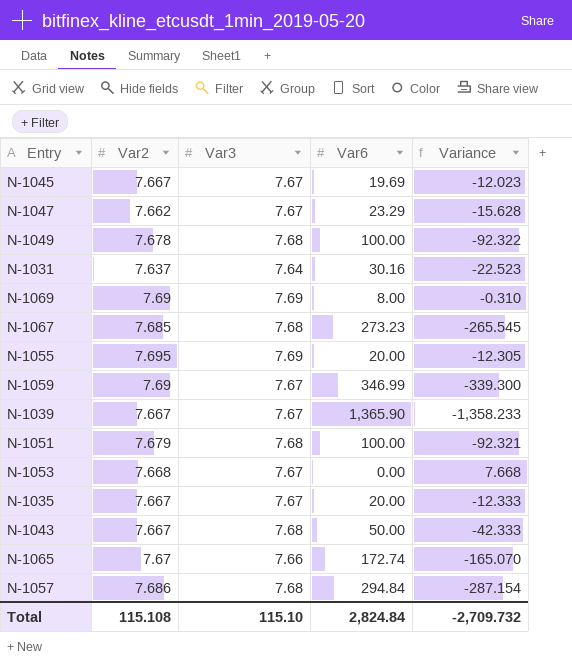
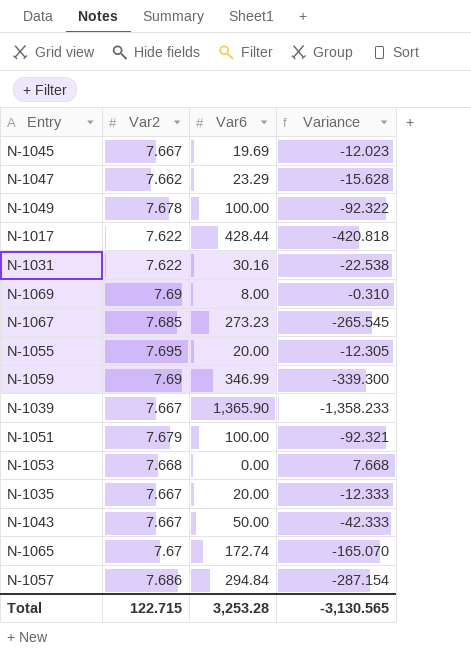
column Var3 | position: 3 -> none
row N-1017: none -> 7.622 | 428.44 | -420.818
N-1031 | Var2: 7.637 -> 7.622
N-1031 | Variance: -22.523 -> -22.538
Total | Var2: 115.108 -> 122.715
Total | Var6: 2,824.84 -> 3,253.28
Total | Variance: -2,709.732 -> -3,130.565

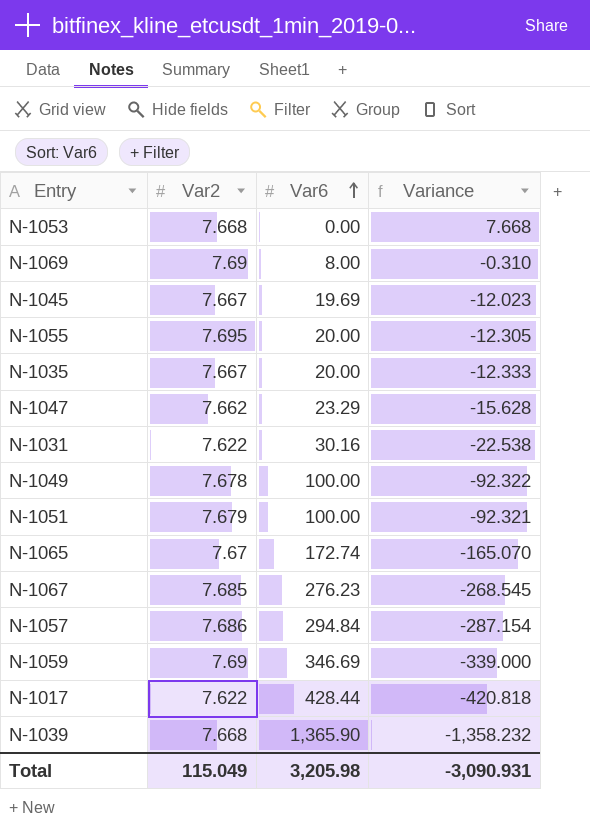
row order: none -> Var6 ascending
row N-1043: 7.667 | 50.00 | -42.333 -> none
N-1067 | Var6: 273.23 -> 276.23
N-1067 | Variance: -265.545 -> -268.545
N-1059 | Var6: 346.99 -> 346.69
N-1059 | Variance: -339.300 -> -339.000
N-1039 | Var2: 7.667 -> 7.668
N-1039 | Variance: -1,358.233 -> -1,358.232
Total | Var2: 122.715 -> 115.049
Total | Var6: 3,253.28 -> 3,205.98
Total | Variance: -3,130.565 -> -3,090.931

